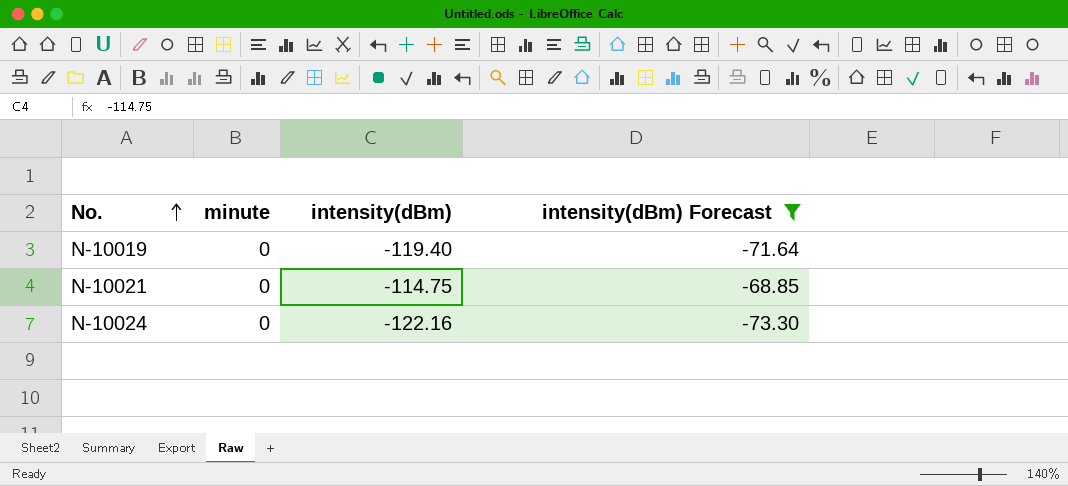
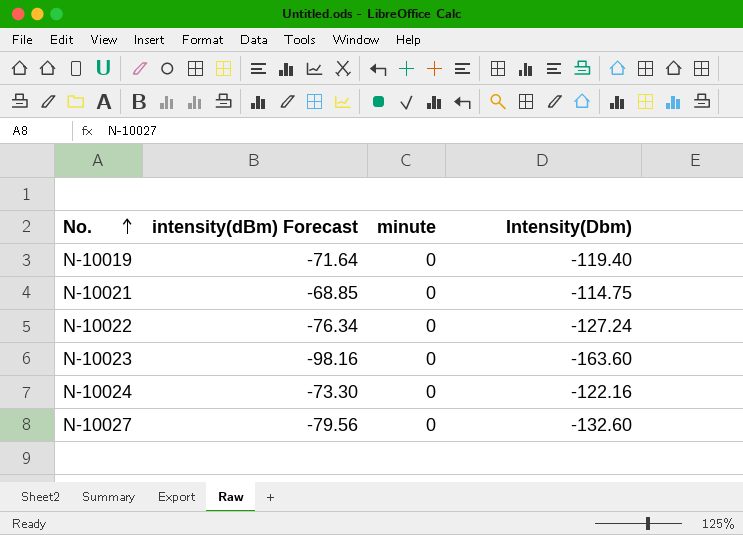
filter: intensity(dBm) Forecast >= -73.30 -> none
column intensity(dBm) Forecast | position: 4 -> 2
column name: intensity(dBm) -> Intensity(Dbm)

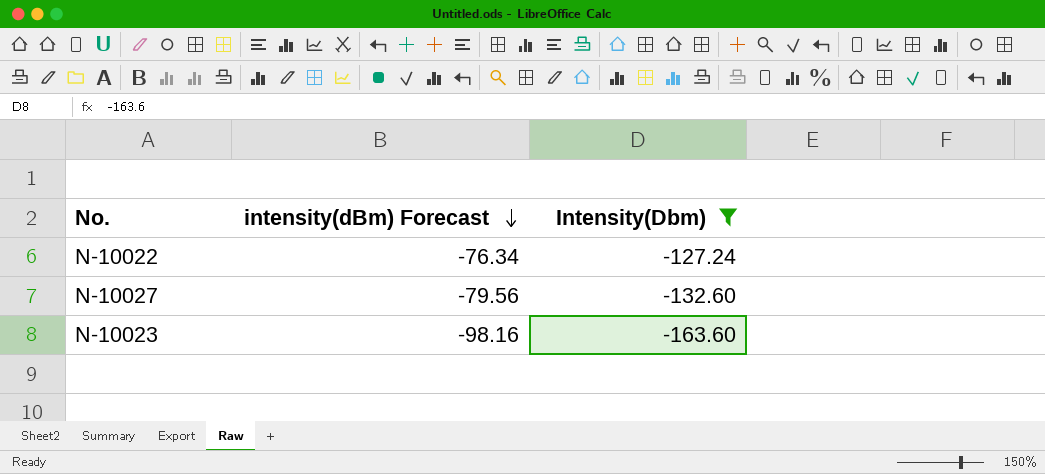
filter: none -> Intensity(Dbm) <= -127.24
row order: No. ascending -> intensity(dBm) Forecast descending
column minute | position: 3 -> none

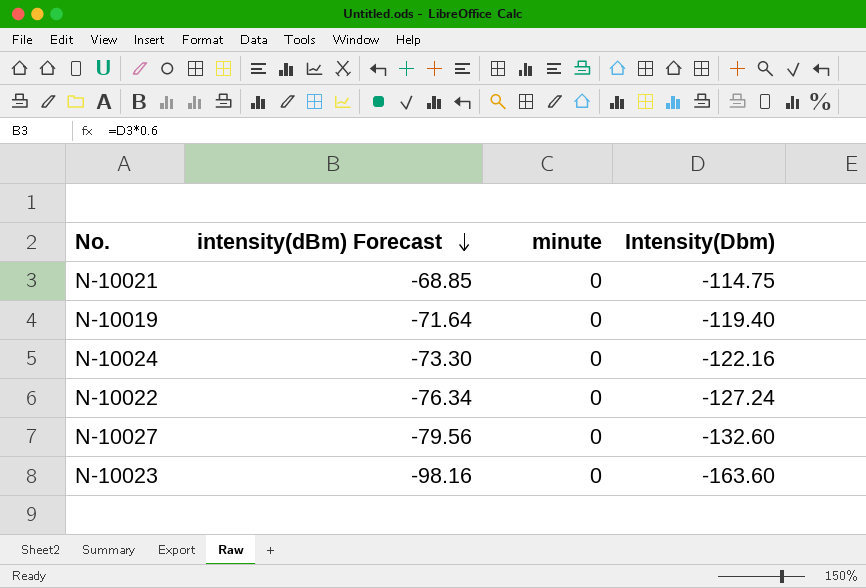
filter: Intensity(Dbm) <= -127.24 -> none
column minute | position: none -> 3

